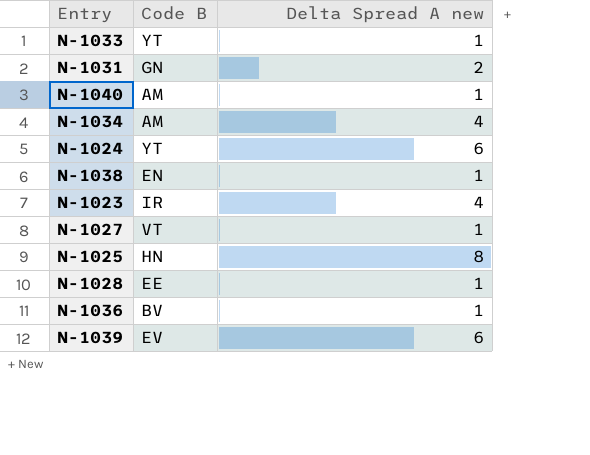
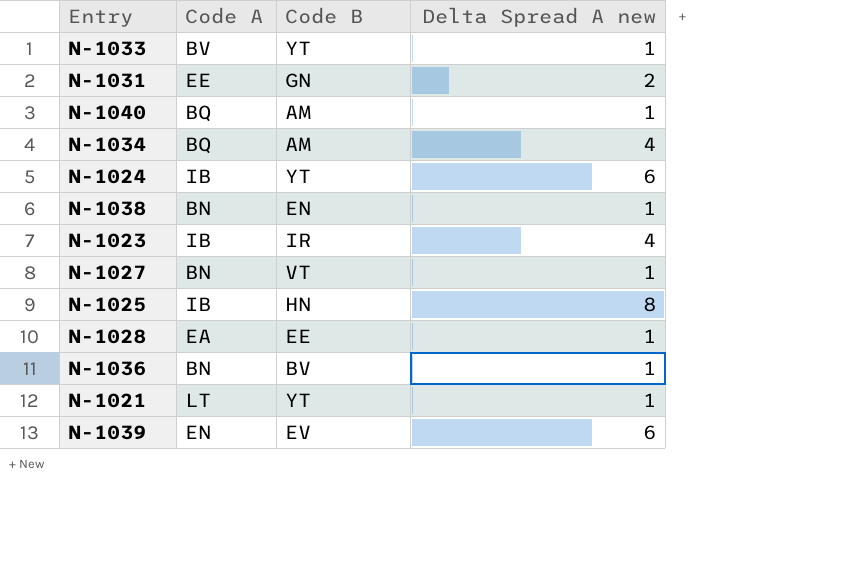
column Code A | position: none -> 2
row N-1021: none -> LT | YT | 1

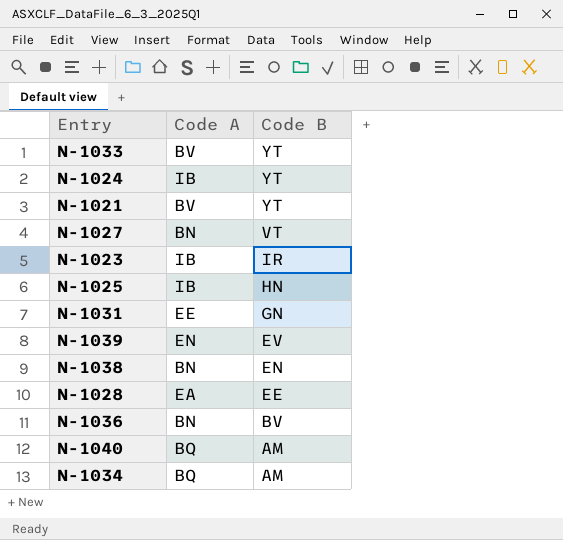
row order: none -> Code B descending
column Delta Spread A new | position: 4 -> none
N-1021 | Code A: LT -> BV

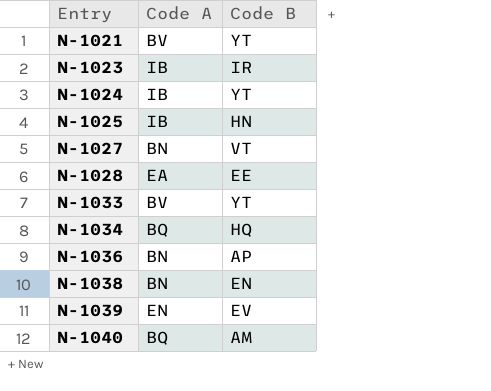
row order: Code B descending -> Entry ascending
row N-1031: EE | GN -> none
N-1034 | Code B: AM -> HQ
N-1036 | Code B: BV -> AP

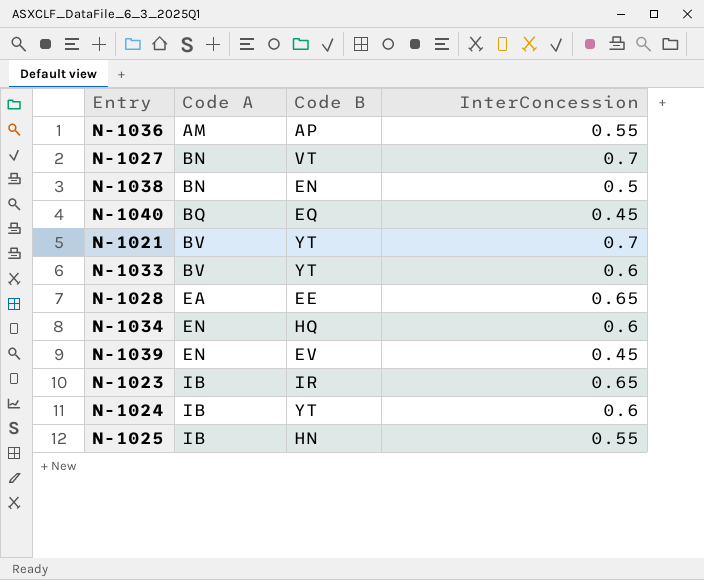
row order: Entry ascending -> Code A ascending
column InterConcession | position: none -> 4
N-1036 | Code A: BN -> AM
N-1040 | Code B: AM -> EQ
N-1034 | Code A: BQ -> EN

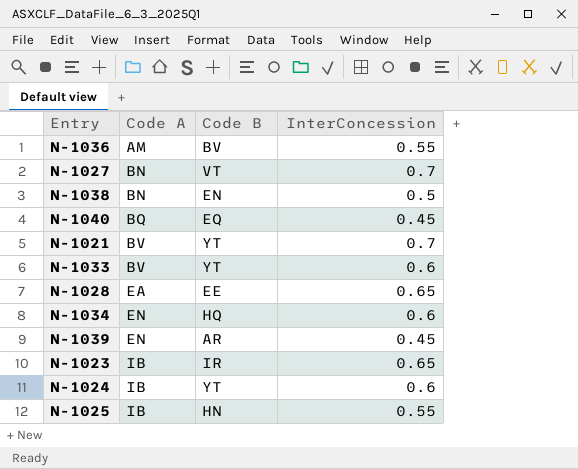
N-1036 | Code B: AP -> BV
N-1039 | Code B: EV -> AR

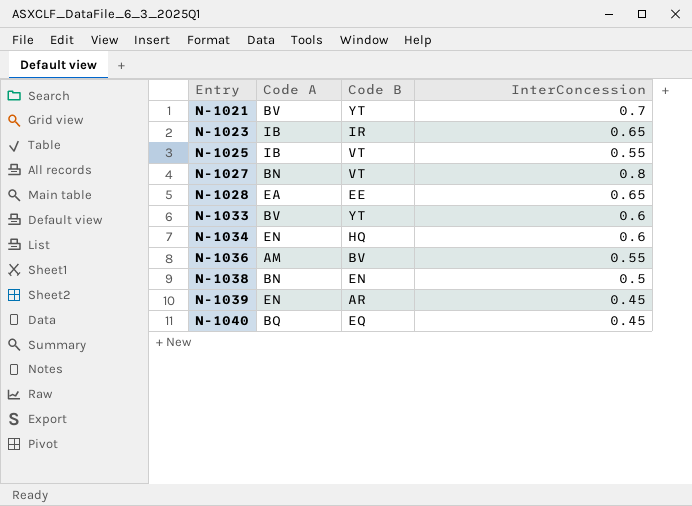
row order: Code A ascending -> Entry ascending
row N-1024: IB | YT | 0.6 -> none
N-1025 | Code B: HN -> VT
N-1027 | InterConcession: 0.7 -> 0.8

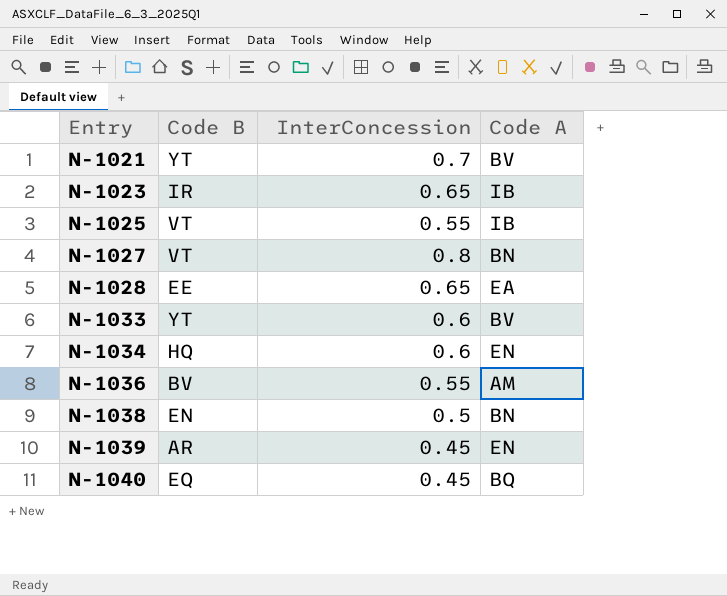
column Code A | position: 2 -> 4

